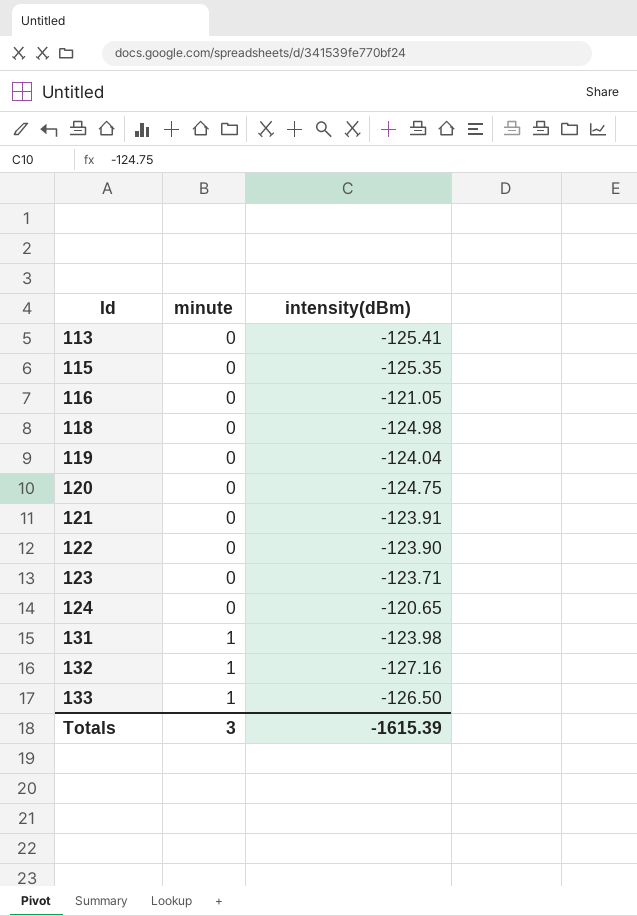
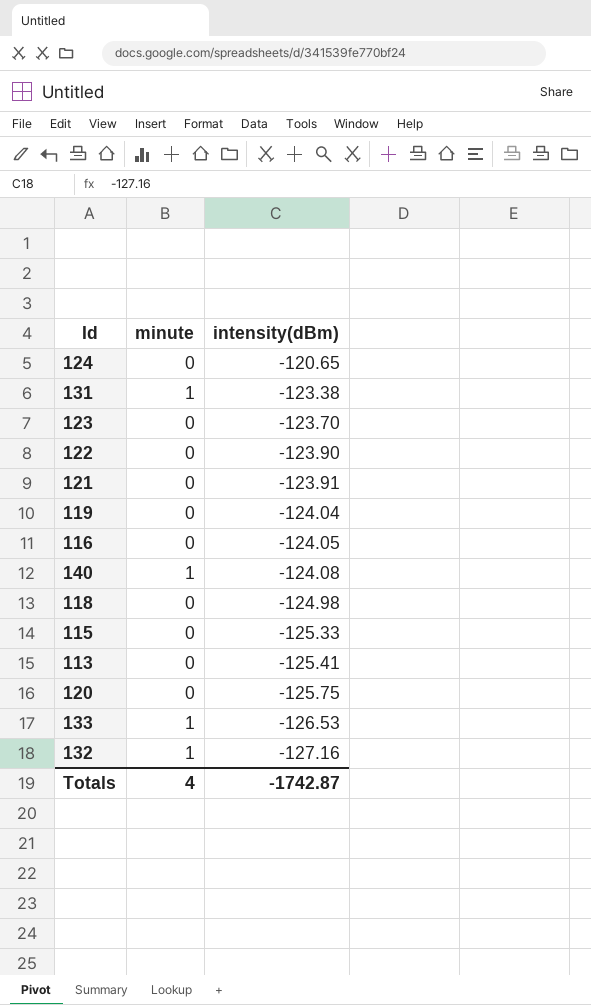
row order: Id ascending -> intensity(dBm) descending
131 | intensity(dBm): -123.98 -> -123.38
123 | intensity(dBm): -123.71 -> -123.70
116 | intensity(dBm): -121.05 -> -124.05
row 140: none -> 1 | -124.08
115 | intensity(dBm): -125.35 -> -125.33
120 | intensity(dBm): -124.75 -> -125.75
133 | intensity(dBm): -126.50 -> -126.53
Totals | minute: 3 -> 4
Totals | intensity(dBm): -1615.39 -> -1742.87

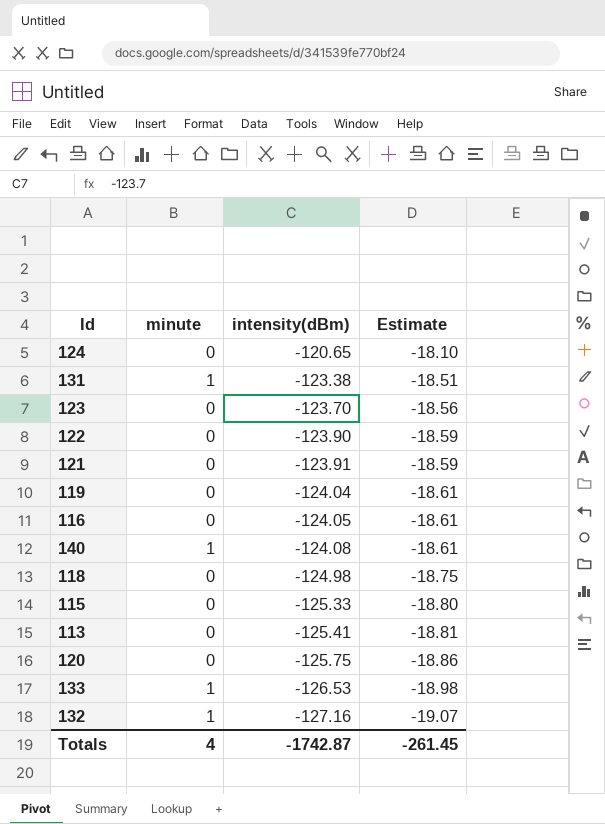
column Estimate | formula: none -> [intensity(dBm)] * 0.15

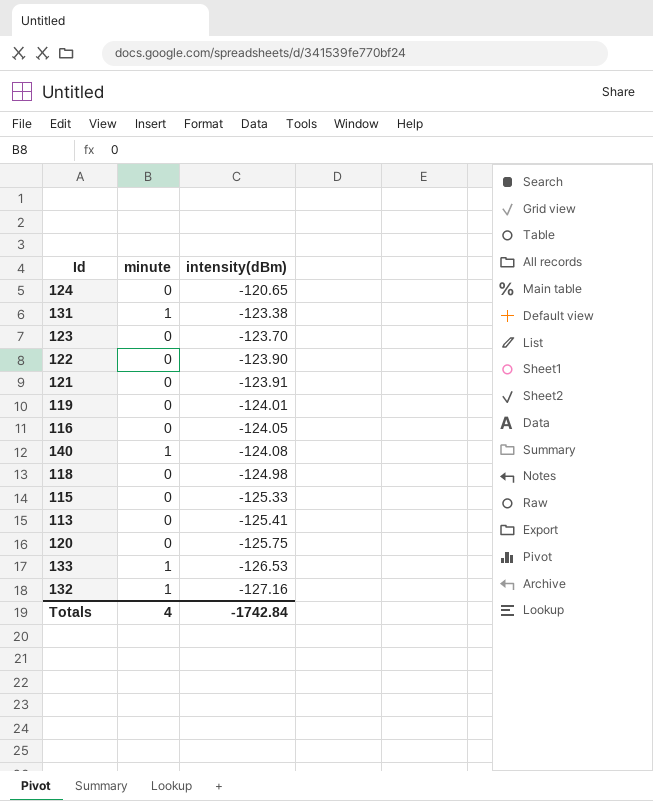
column Estimate | formula: [intensity(dBm)] * 0.15 -> none
119 | intensity(dBm): -124.04 -> -124.01
Totals | intensity(dBm): -1742.87 -> -1742.84

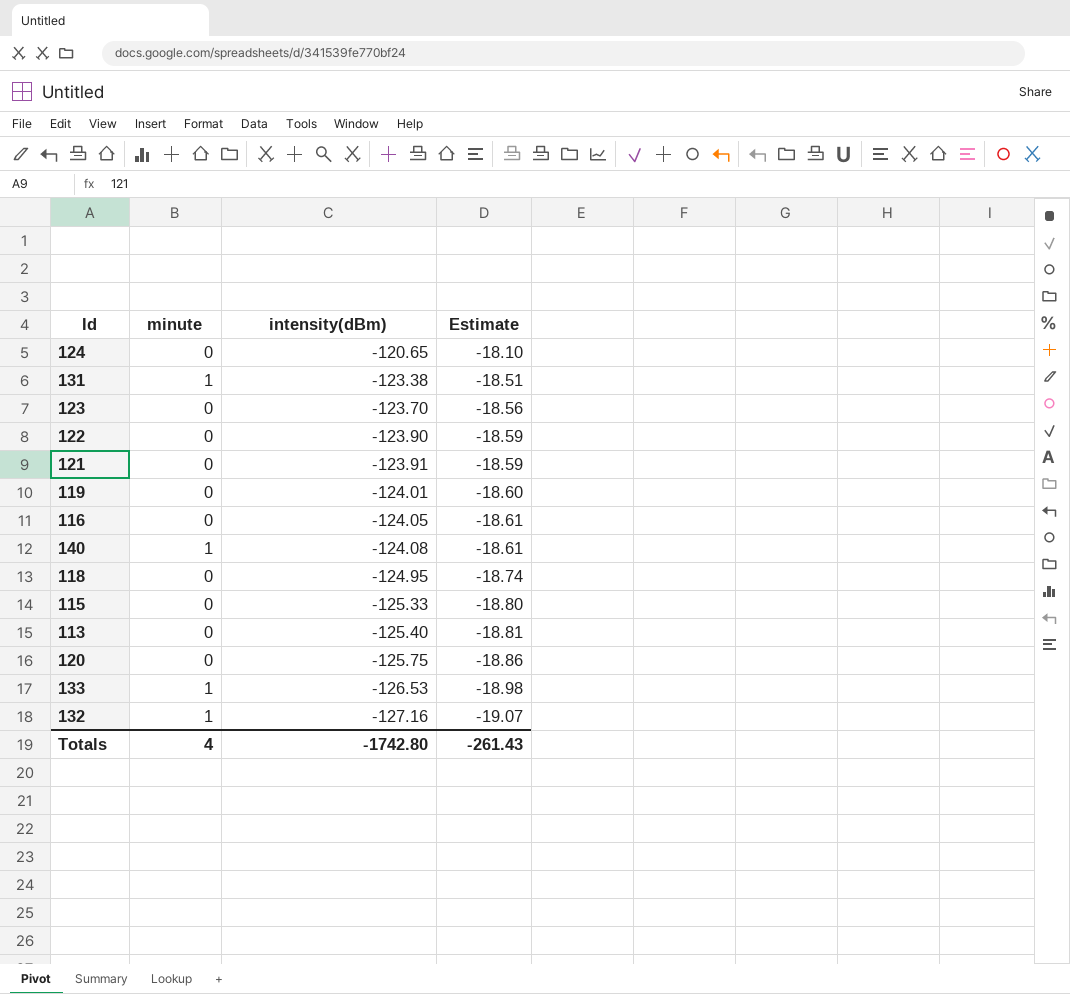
column Estimate | formula: none -> [intensity(dBm)] * 0.15
118 | intensity(dBm): -124.98 -> -124.95
113 | intensity(dBm): -125.41 -> -125.40
Totals | intensity(dBm): -1742.84 -> -1742.80

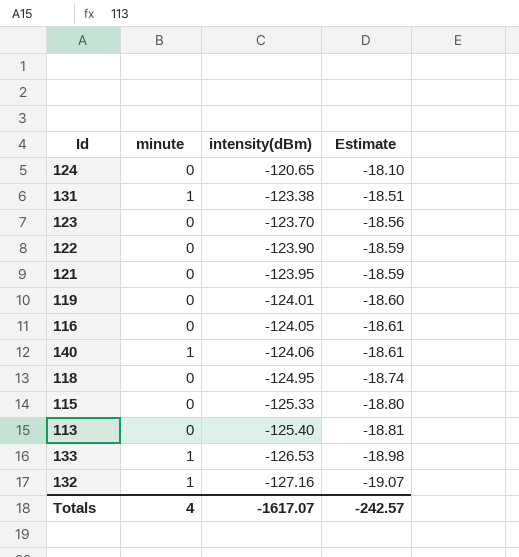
row 120: 0 | -125.75 | -18.86 -> none
121 | intensity(dBm): -123.91 -> -123.95
140 | intensity(dBm): -124.08 -> -124.06
Totals | intensity(dBm): -1742.80 -> -1617.07
Totals | Estimate: -261.43 -> -242.57

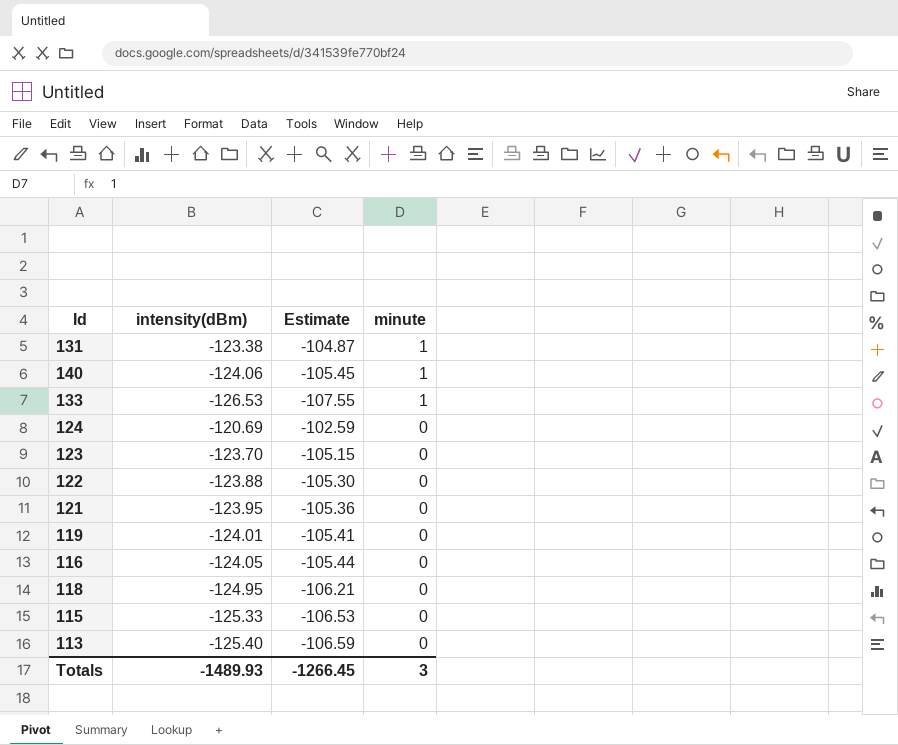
row order: intensity(dBm) descending -> minute descending
column Estimate | formula: [intensity(dBm)] * 0.15 -> [intensity(dBm)] * 0.85
column minute | position: 2 -> 4
row 132: 1 | -127.16 | -19.07 -> none
124 | intensity(dBm): -120.65 -> -120.69
122 | intensity(dBm): -123.90 -> -123.88
Totals | intensity(dBm): -1617.07 -> -1489.93
Totals | Estimate: -242.57 -> -1266.45
Totals | minute: 4 -> 3

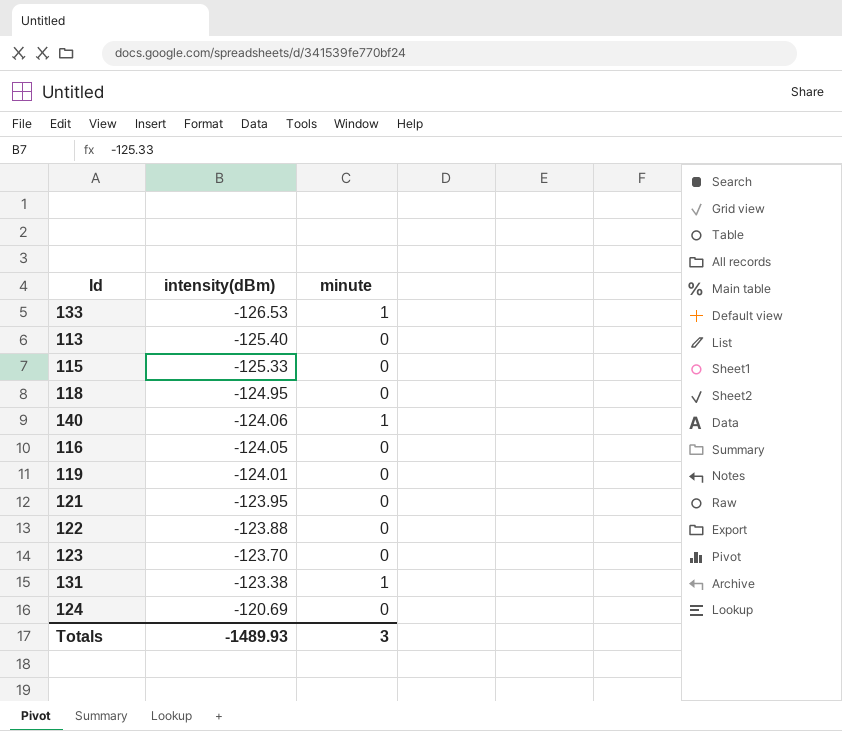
row order: minute descending -> intensity(dBm) ascending
column Estimate | formula: [intensity(dBm)] * 0.85 -> none

